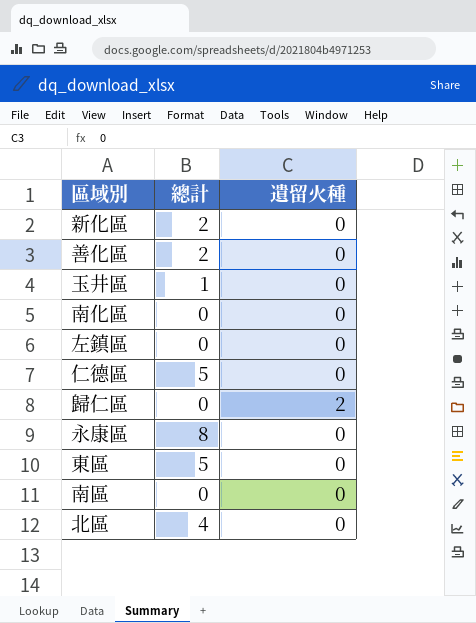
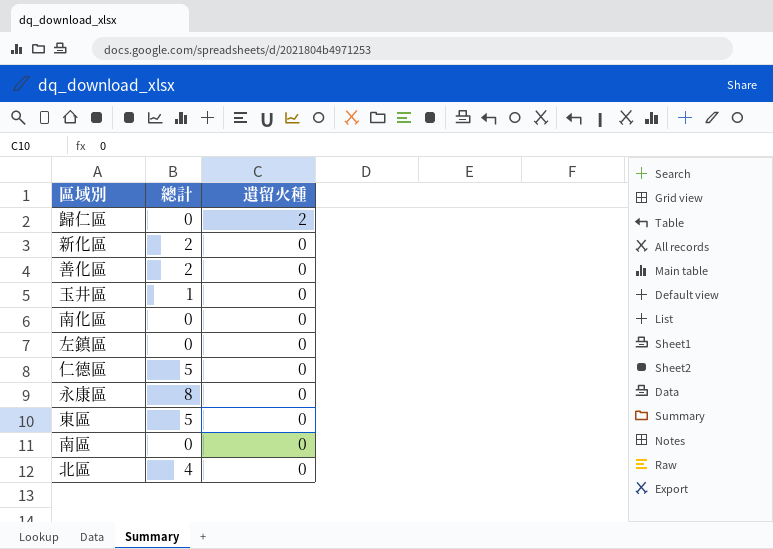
row order: none -> 遺留火種 descending

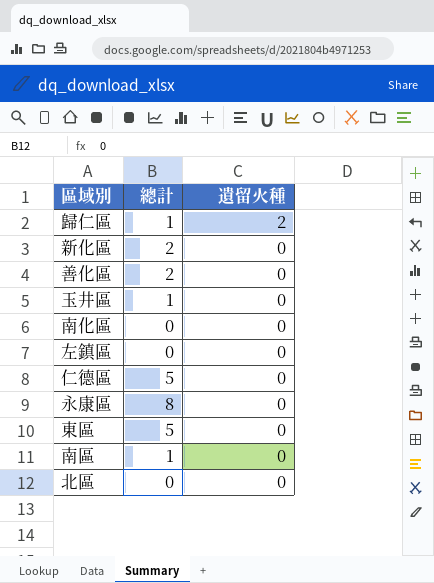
歸仁區 | 總計: 0 -> 1
南區 | 總計: 0 -> 1
北區 | 總計: 4 -> 0

